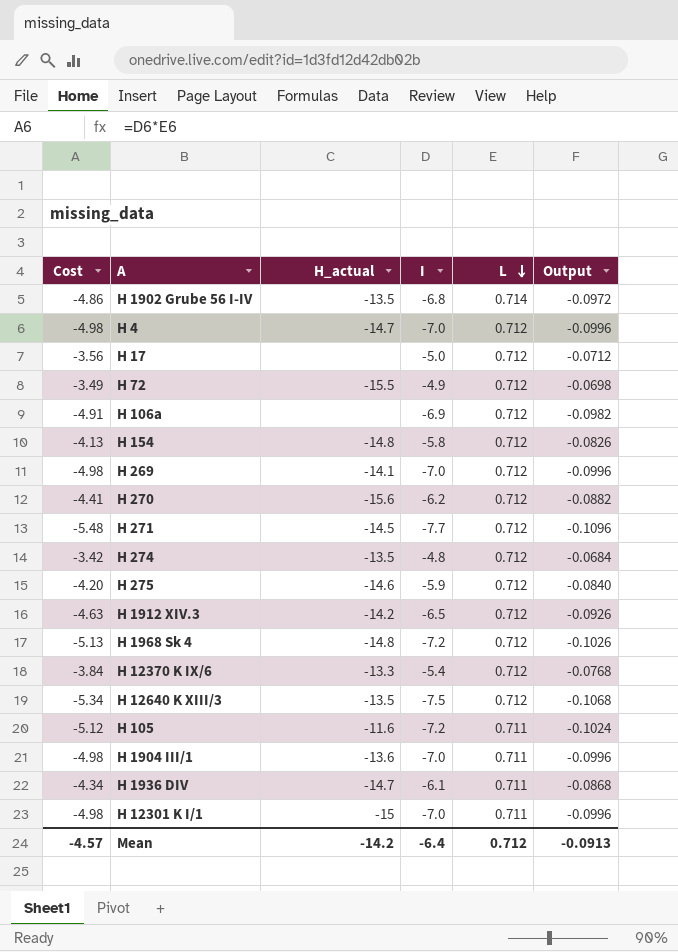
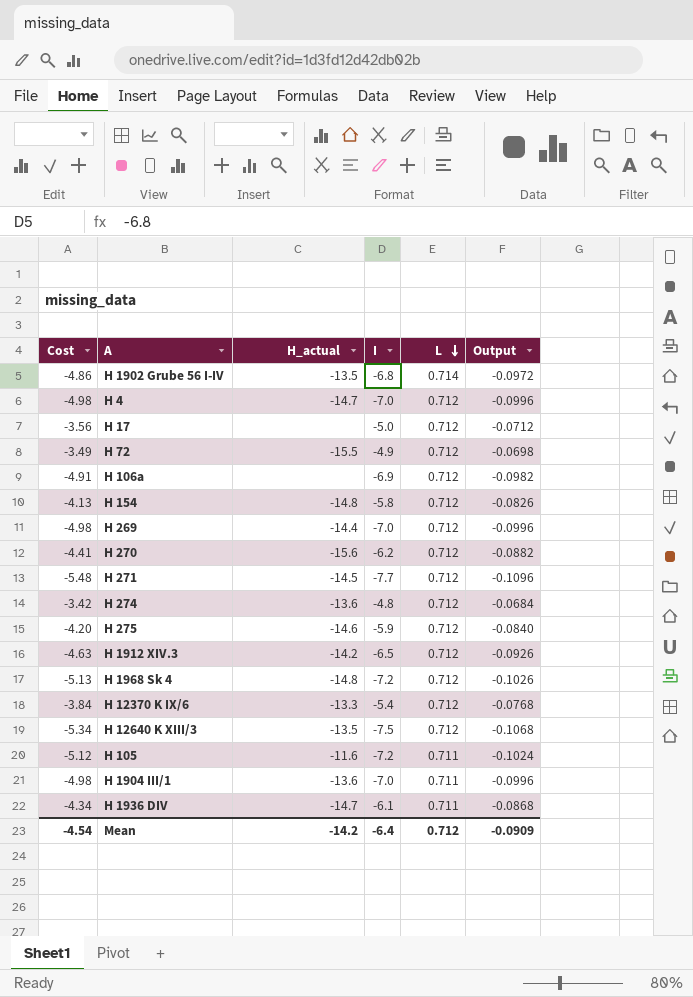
row H 12301 K I/1: -4.98 | -15 | -7.0 | 0.711 | -0.0996 -> none
H 269 | H_actual: -14.1 -> -14.4
H 274 | H_actual: -13.5 -> -13.6
Mean | Cost: -4.57 -> -4.54
Mean | Output: -0.0913 -> -0.0909

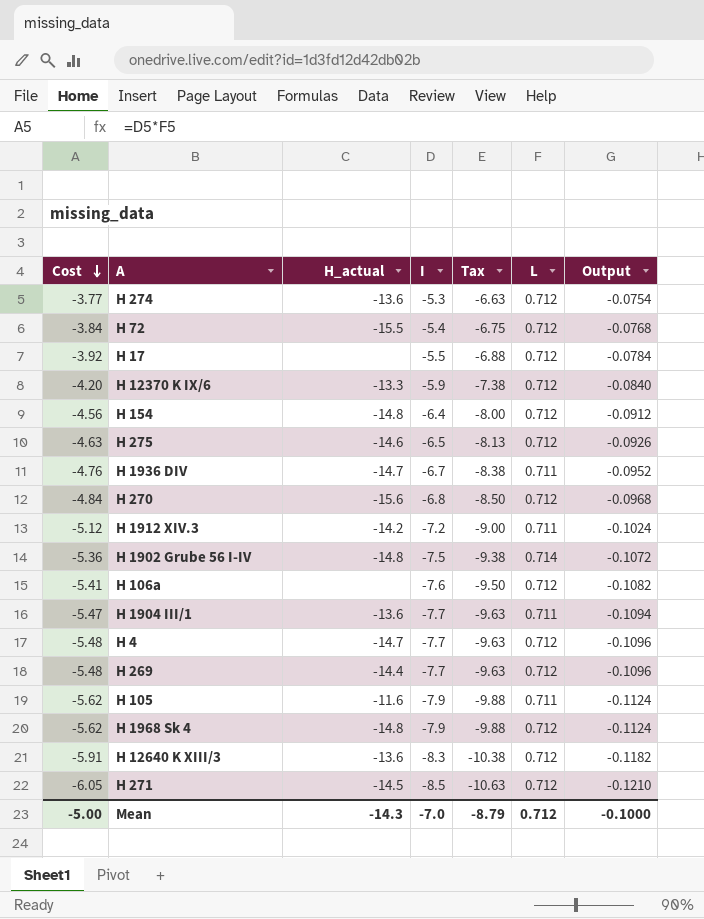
row order: L descending -> Cost descending
column Tax | formula: none -> [I] * 1.25
H 274 | Cost: -3.42 -> -3.77
H 274 | I: -4.8 -> -5.3
H 274 | Output: -0.0684 -> -0.0754
H 72 | Cost: -3.49 -> -3.84
H 72 | I: -4.9 -> -5.4
H 72 | Output: -0.0698 -> -0.0768
H 17 | Cost: -3.56 -> -3.92
H 17 | I: -5.0 -> -5.5
H 17 | Output: -0.0712 -> -0.0784
H 12370 K IX/6 | Cost: -3.84 -> -4.20
H 12370 K IX/6 | I: -5.4 -> -5.9
H 12370 K IX/6 | Output: -0.0768 -> -0.0840
H 154 | Cost: -4.13 -> -4.56
H 154 | I: -5.8 -> -6.4
H 154 | Output: -0.0826 -> -0.0912
H 275 | Cost: -4.20 -> -4.63
H 275 | I: -5.9 -> -6.5
H 275 | Output: -0.0840 -> -0.0926
H 1936 DIV | Cost: -4.34 -> -4.76
H 1936 DIV | I: -6.1 -> -6.7
H 1936 DIV | Output: -0.0868 -> -0.0952
H 270 | Cost: -4.41 -> -4.84
H 270 | I: -6.2 -> -6.8
H 270 | Output: -0.0882 -> -0.0968
H 1912 XIV.3 | Cost: -4.63 -> -5.12
H 1912 XIV.3 | I: -6.5 -> -7.2
H 1912 XIV.3 | L: 0.712 -> 0.711
H 1912 XIV.3 | Output: -0.0926 -> -0.1024
H 1902 Grube 56 I-IV | Cost: -4.86 -> -5.36
H 1902 Grube 56 I-IV | H_actual: -13.5 -> -14.8
H 1902 Grube 56 I-IV | I: -6.8 -> -7.5
H 1902 Grube 56 I-IV | Output: -0.0972 -> -0.1072
H 106a | Cost: -4.91 -> -5.41
H 106a | I: -6.9 -> -7.6
H 106a | Output: -0.0982 -> -0.1082
H 1904 III/1 | Cost: -4.98 -> -5.47
H 1904 III/1 | I: -7.0 -> -7.7
H 1904 III/1 | Output: -0.0996 -> -0.1094
H 4 | Cost: -4.98 -> -5.48
H 4 | I: -7.0 -> -7.7
H 4 | Output: -0.0996 -> -0.1096
H 269 | Cost: -4.98 -> -5.48
H 269 | I: -7.0 -> -7.7
H 269 | Output: -0.0996 -> -0.1096
H 105 | Cost: -5.12 -> -5.62
H 105 | I: -7.2 -> -7.9
H 105 | Output: -0.1024 -> -0.1124
H 1968 Sk 4 | Cost: -5.13 -> -5.62
H 1968 Sk 4 | I: -7.2 -> -7.9
H 1968 Sk 4 | Output: -0.1026 -> -0.1124
H 12640 K XIII/3 | Cost: -5.34 -> -5.91
H 12640 K XIII/3 | H_actual: -13.5 -> -13.6
H 12640 K XIII/3 | I: -7.5 -> -8.3
H 12640 K XIII/3 | Output: -0.1068 -> -0.1182
H 271 | Cost: -5.48 -> -6.05
H 271 | I: -7.7 -> -8.5
H 271 | Output: -0.1096 -> -0.1210
Mean | Cost: -4.54 -> -5.00
Mean | H_actual: -14.2 -> -14.3
Mean | I: -6.4 -> -7.0
Mean | Output: -0.0909 -> -0.1000

